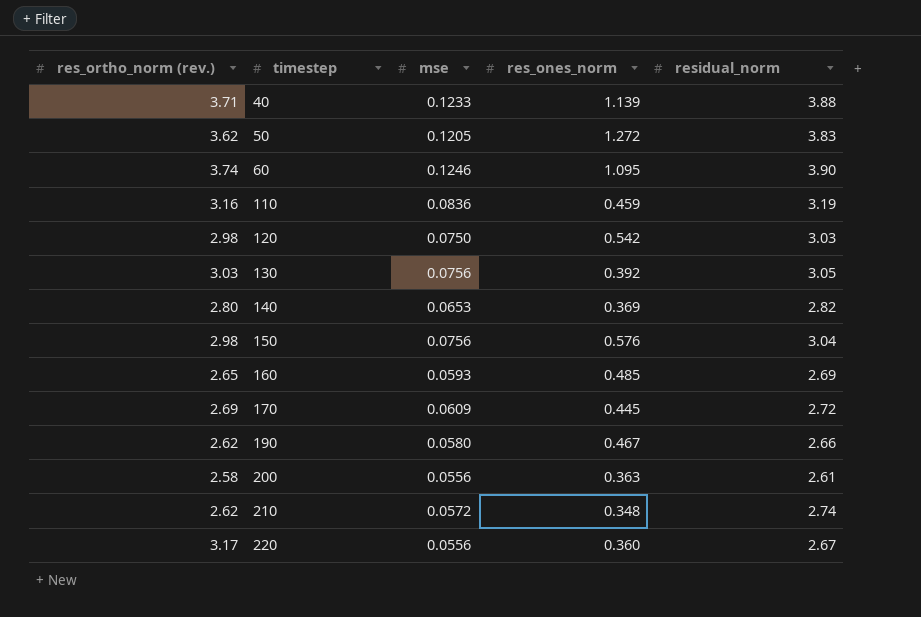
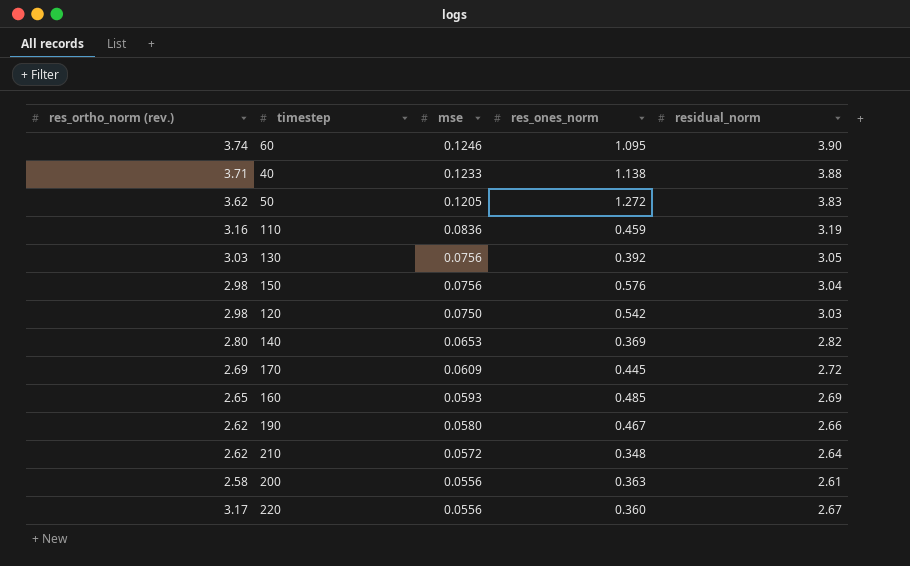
row order: timestep ascending -> mse descending
40 | res_ones_norm: 1.139 -> 1.138
210 | residual_norm: 2.74 -> 2.64

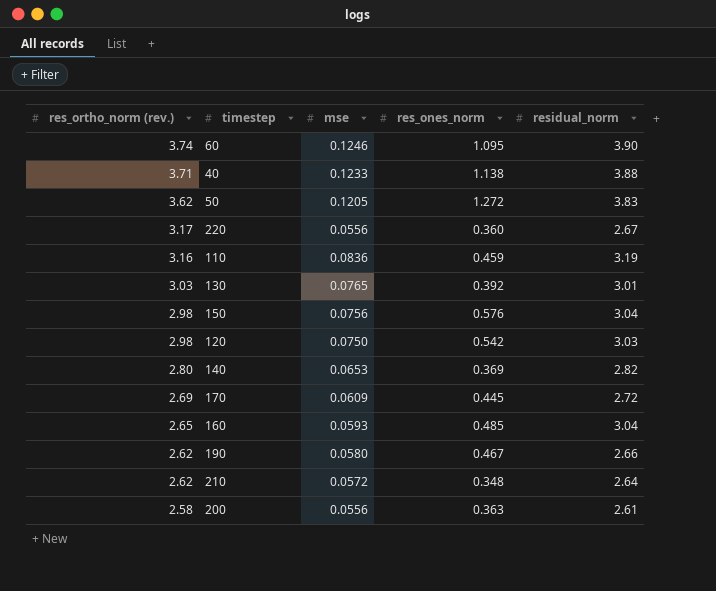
row order: mse descending -> res_ortho_norm (rev.) descending
130 | mse: 0.0756 -> 0.0765
130 | residual_norm: 3.05 -> 3.01
160 | residual_norm: 2.69 -> 3.04

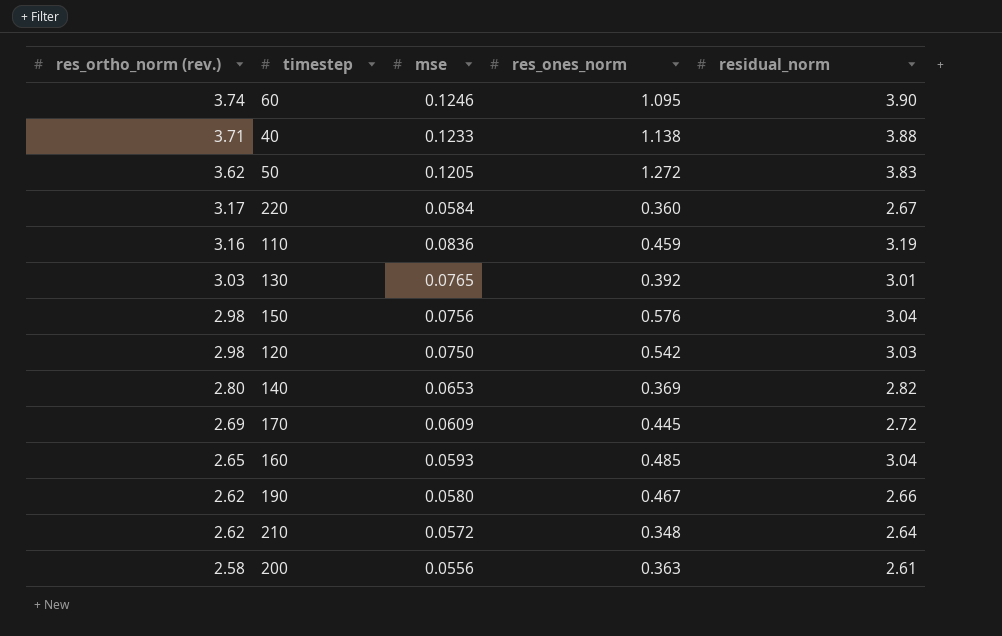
220 | mse: 0.0556 -> 0.0584

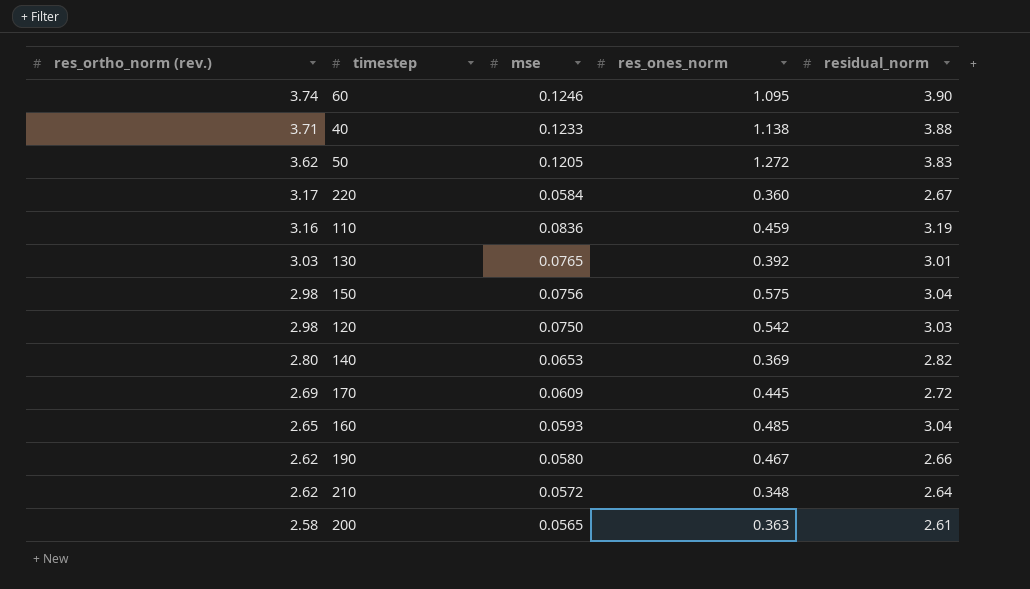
150 | res_ones_norm: 0.576 -> 0.575
200 | mse: 0.0556 -> 0.0565

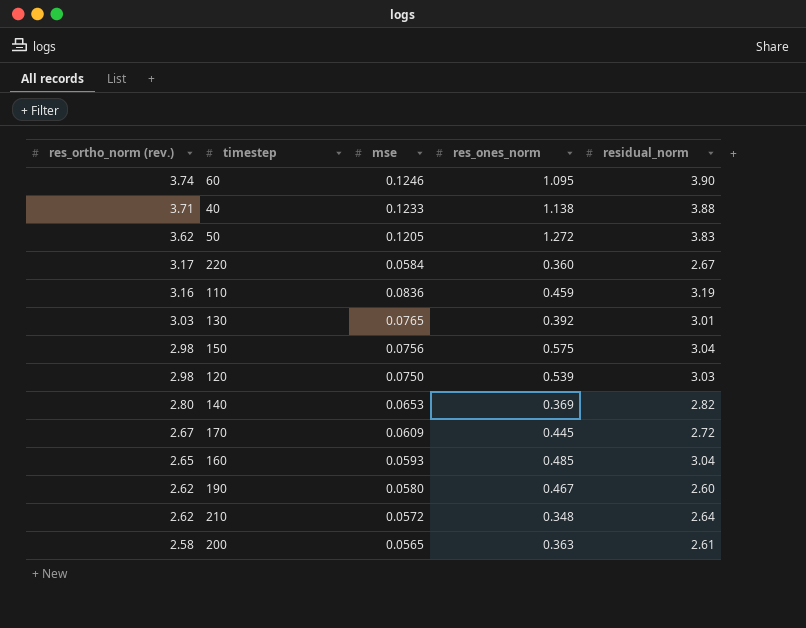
120 | res_ones_norm: 0.542 -> 0.539
170 | res_ortho_norm (rev.): 2.69 -> 2.67
190 | residual_norm: 2.66 -> 2.60

